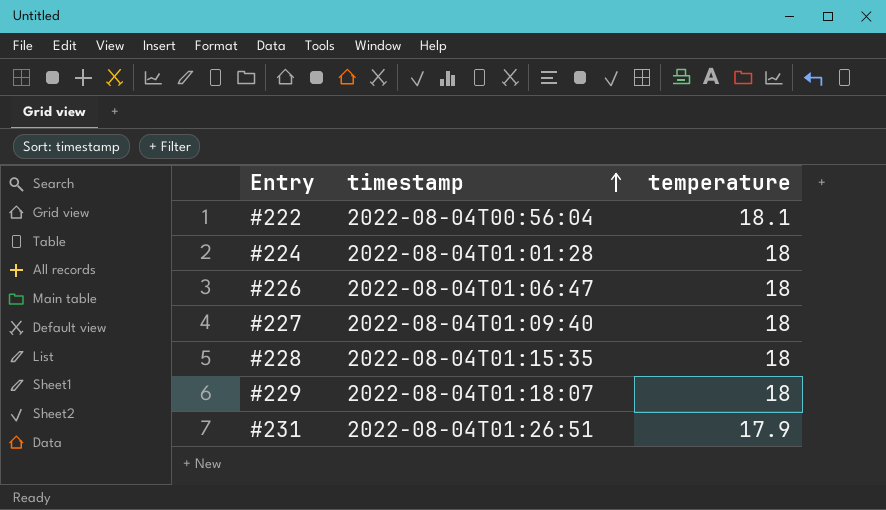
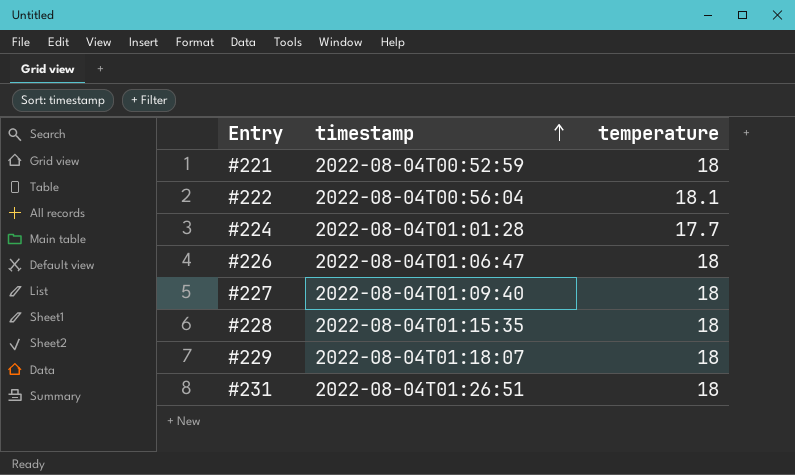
row #221: none -> 2022-08-04T00:52:59 | 18
#224 | temperature: 18 -> 17.7
#231 | temperature: 17.9 -> 18

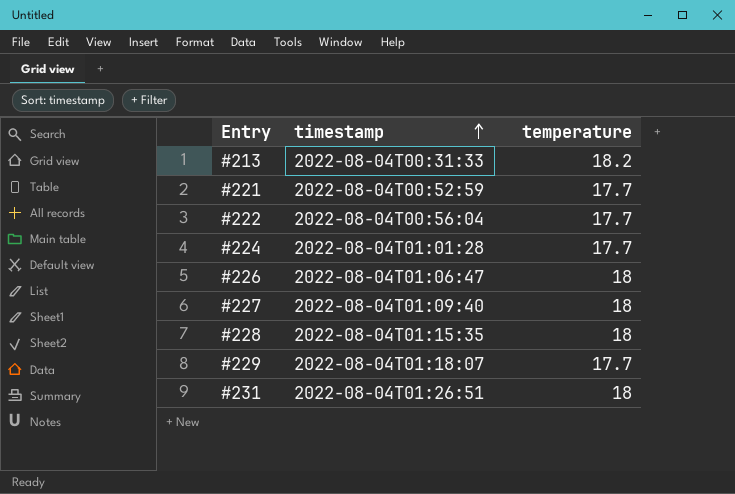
row #213: none -> 2022-08-04T00:31:33 | 18.2
#221 | temperature: 18 -> 17.7
#222 | temperature: 18.1 -> 17.7
#229 | temperature: 18 -> 17.7

